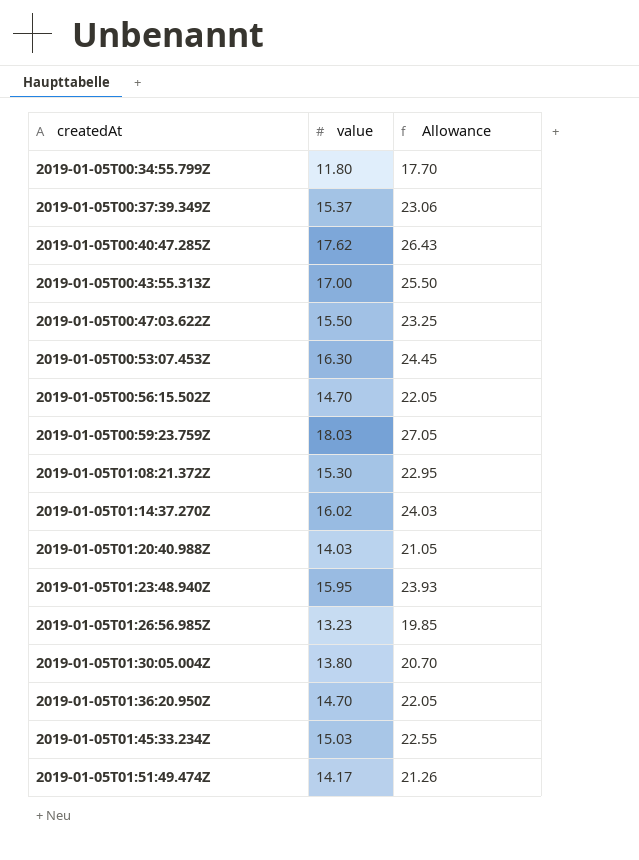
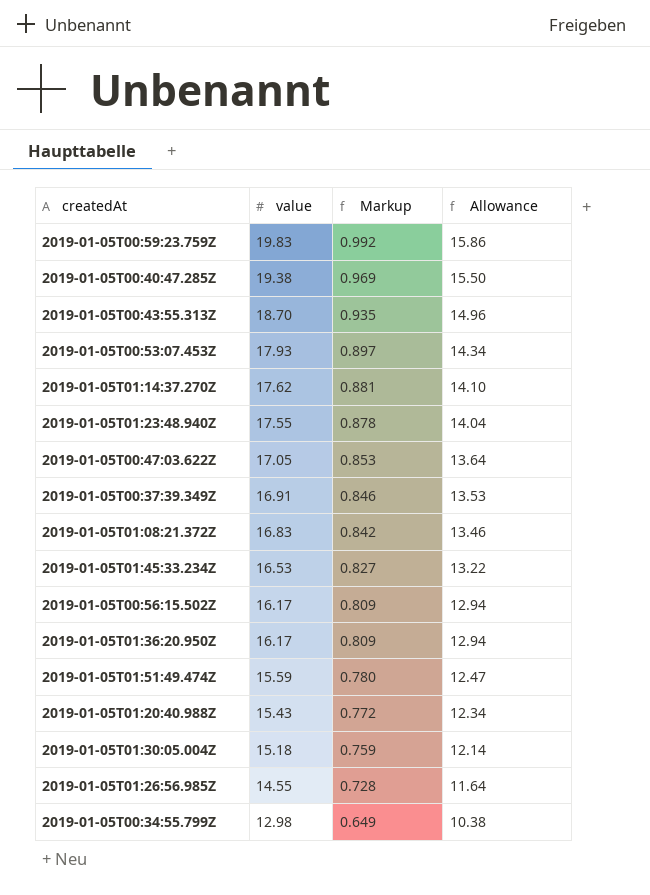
row order: createdAt ascending -> value descending
column Markup | formula: none -> [value] * 0.05
column Allowance | formula: [value] * 1.5 -> [value] * 0.8
2019-01-05T00:59:23.759Z | value: 18.03 -> 19.83
2019-01-05T00:40:47.285Z | value: 17.62 -> 19.38
2019-01-05T00:43:55.313Z | value: 17.00 -> 18.70
2019-01-05T00:53:07.453Z | value: 16.30 -> 17.93
2019-01-05T01:14:37.270Z | value: 16.02 -> 17.62
2019-01-05T01:23:48.940Z | value: 15.95 -> 17.55
2019-01-05T00:47:03.622Z | value: 15.50 -> 17.05
2019-01-05T00:37:39.349Z | value: 15.37 -> 16.91
2019-01-05T01:08:21.372Z | value: 15.30 -> 16.83
2019-01-05T01:45:33.234Z | value: 15.03 -> 16.53
2019-01-05T00:56:15.502Z | value: 14.70 -> 16.17
2019-01-05T01:36:20.950Z | value: 14.70 -> 16.17
2019-01-05T01:51:49.474Z | value: 14.17 -> 15.59
2019-01-05T01:20:40.988Z | value: 14.03 -> 15.43
2019-01-05T01:30:05.004Z | value: 13.80 -> 15.18
2019-01-05T01:26:56.985Z | value: 13.23 -> 14.55
2019-01-05T00:34:55.799Z | value: 11.80 -> 12.98

